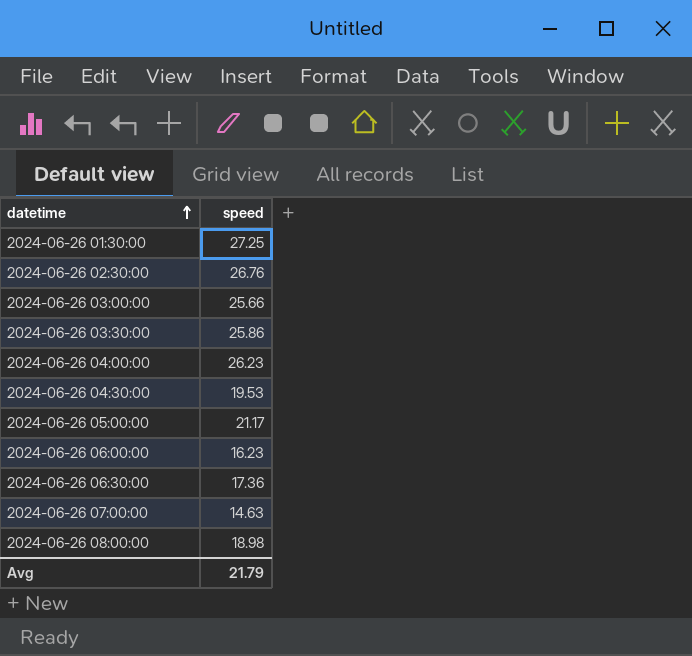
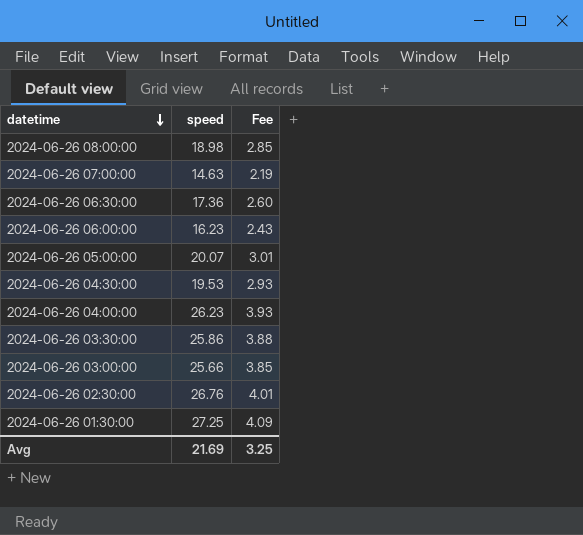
row order: datetime ascending -> datetime descending
column Fee | formula: none -> [speed] * 0.15
2024-06-26 05:00:00 | speed: 21.17 -> 20.07
Avg | speed: 21.79 -> 21.69

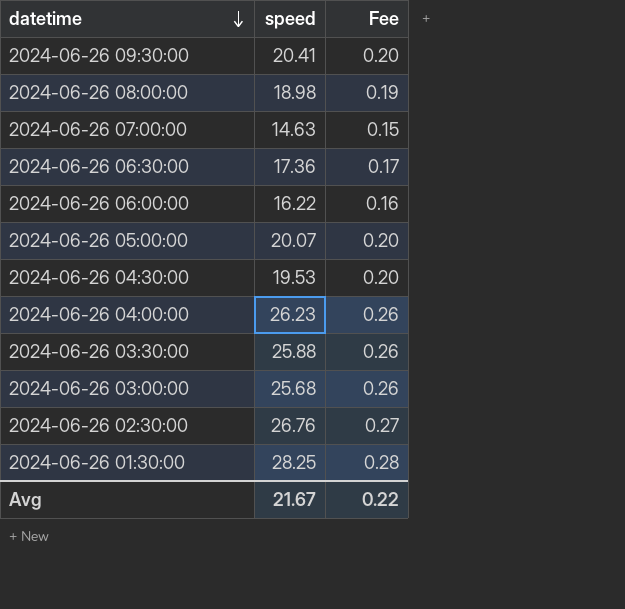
column Fee | formula: [speed] * 0.15 -> [speed] * 0.01
row 2024-06-26 09:30:00: none -> 20.41 | 0.20
2024-06-26 06:00:00 | speed: 16.23 -> 16.22
2024-06-26 03:30:00 | speed: 25.86 -> 25.88
2024-06-26 03:00:00 | speed: 25.66 -> 25.68
2024-06-26 01:30:00 | speed: 27.25 -> 28.25
Avg | speed: 21.69 -> 21.67
Avg | Fee: 3.25 -> 0.22

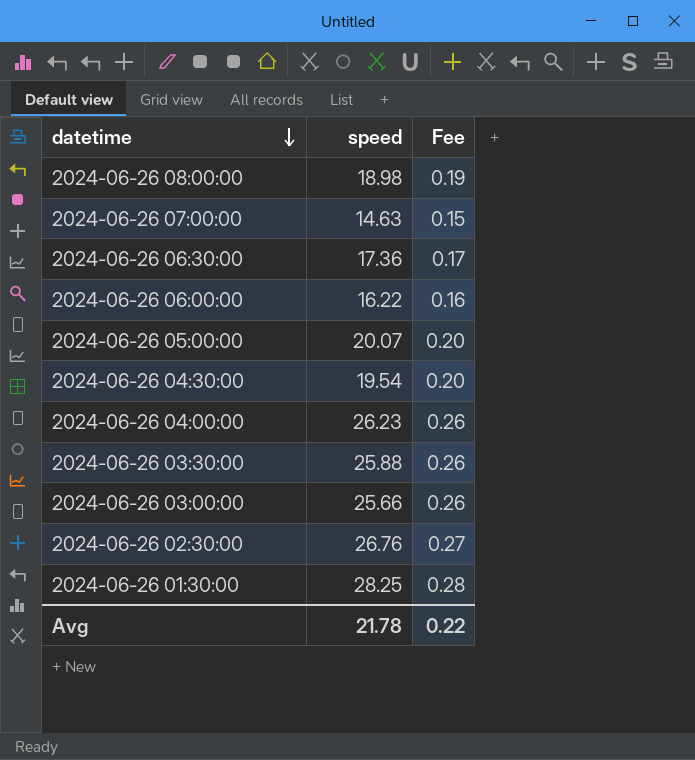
row 2024-06-26 09:30:00: 20.41 | 0.20 -> none
2024-06-26 04:30:00 | speed: 19.53 -> 19.54
2024-06-26 03:00:00 | speed: 25.68 -> 25.66
Avg | speed: 21.67 -> 21.78

